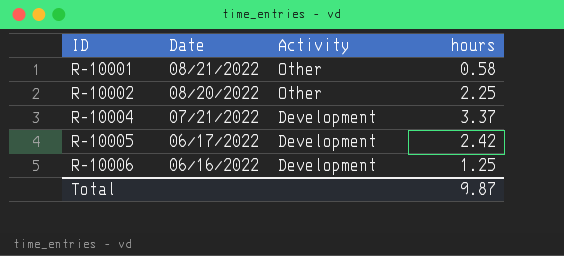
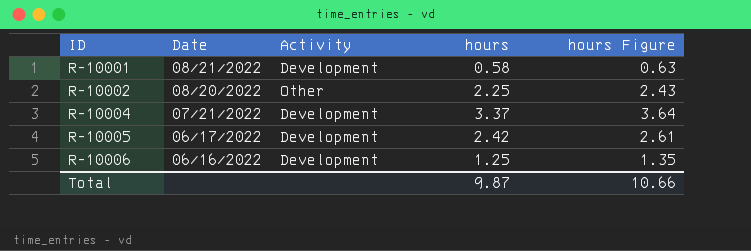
column hours Figure | formula: none -> [hours] * 1.08
R-10001 | Activity: Other -> Development

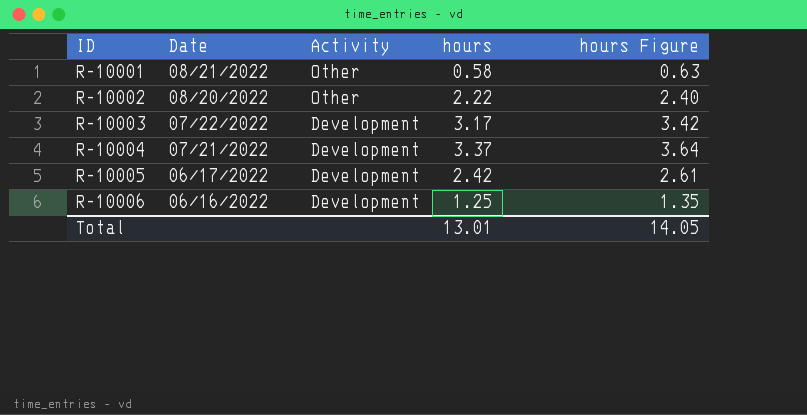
R-10001 | Activity: Development -> Other
R-10002 | hours: 2.25 -> 2.22
R-10002 | hours Figure: 2.43 -> 2.40
row R-10003: none -> 07/22/2022 | Development | 3.17 | 3.42
Total | hours: 9.87 -> 13.01
Total | hours Figure: 10.66 -> 14.05

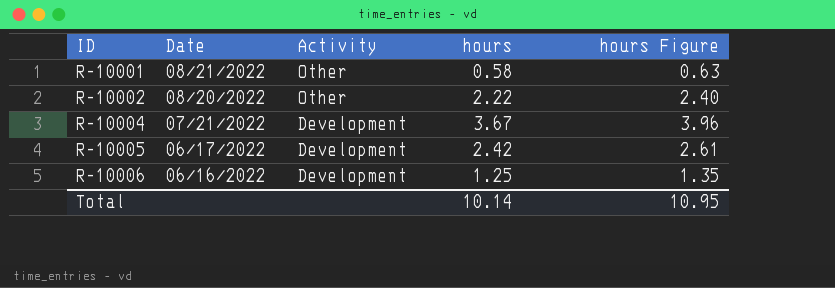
row R-10003: 07/22/2022 | Development | 3.17 | 3.42 -> none
R-10004 | hours: 3.37 -> 3.67
R-10004 | hours Figure: 3.64 -> 3.96
Total | hours: 13.01 -> 10.14
Total | hours Figure: 14.05 -> 10.95

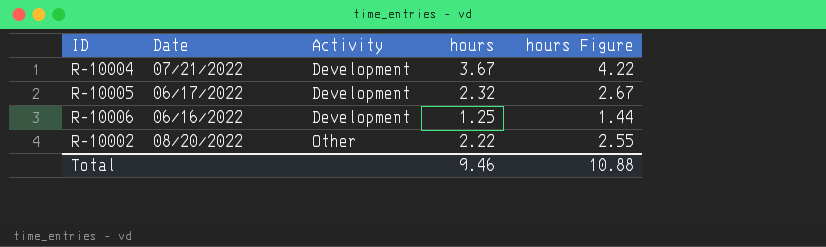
row order: ID ascending -> Activity ascending
column hours Figure | formula: [hours] * 1.08 -> [hours] * 1.15
row R-10001: 08/21/2022 | Other | 0.58 | 0.63 -> none
R-10005 | hours: 2.42 -> 2.32
Total | hours: 10.14 -> 9.46
Total | hours Figure: 10.95 -> 10.88

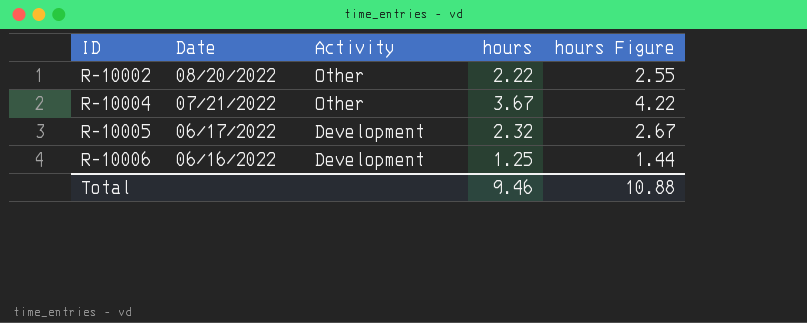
row order: Activity ascending -> ID ascending
R-10004 | Activity: Development -> Other

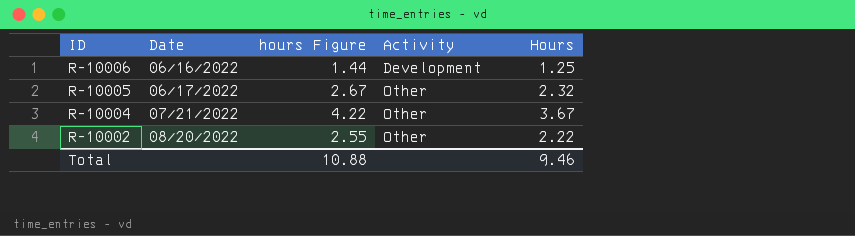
row order: ID ascending -> ID descending
column hours Figure | position: 5 -> 3
column name: hours -> Hours
R-10005 | Activity: Development -> Other

